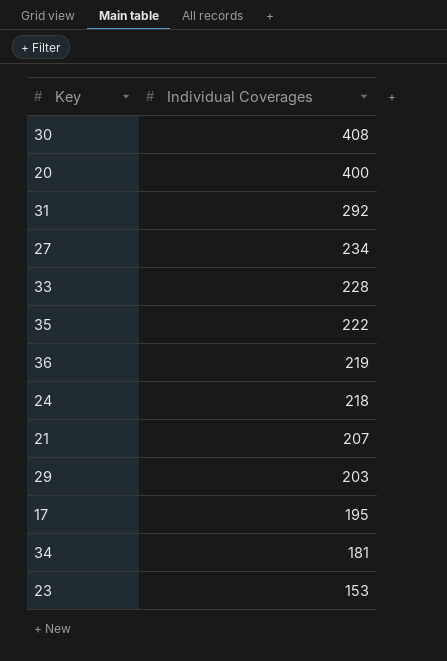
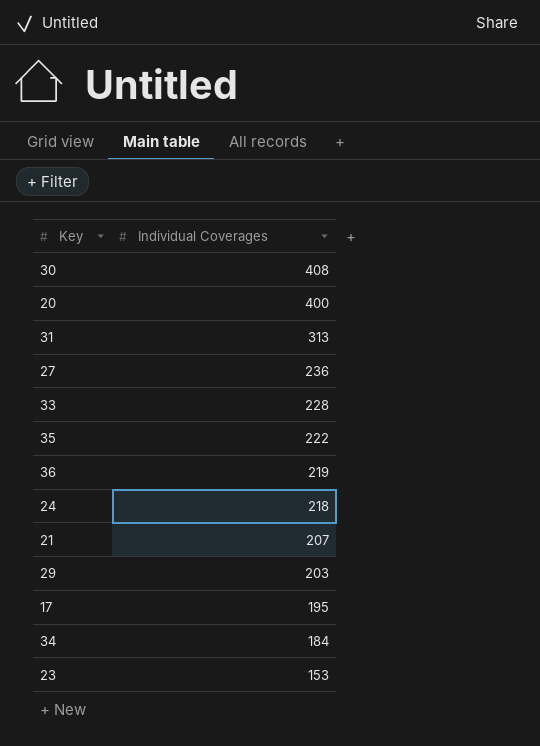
31 | Individual Coverages: 292 -> 313
27 | Individual Coverages: 234 -> 236
34 | Individual Coverages: 181 -> 184

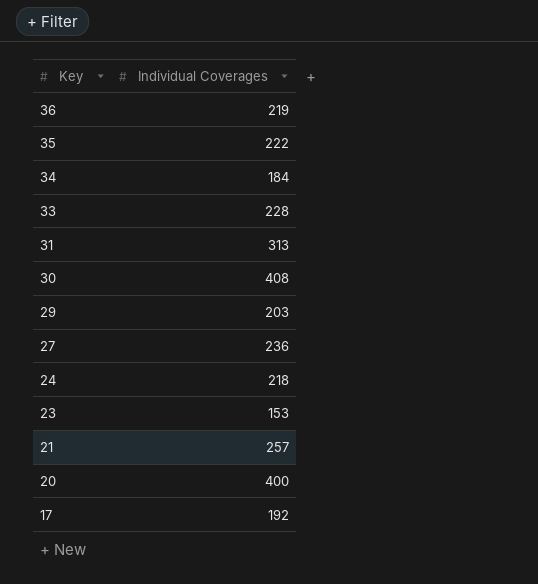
row order: Individual Coverages descending -> Key descending
21 | Individual Coverages: 207 -> 257
17 | Individual Coverages: 195 -> 192

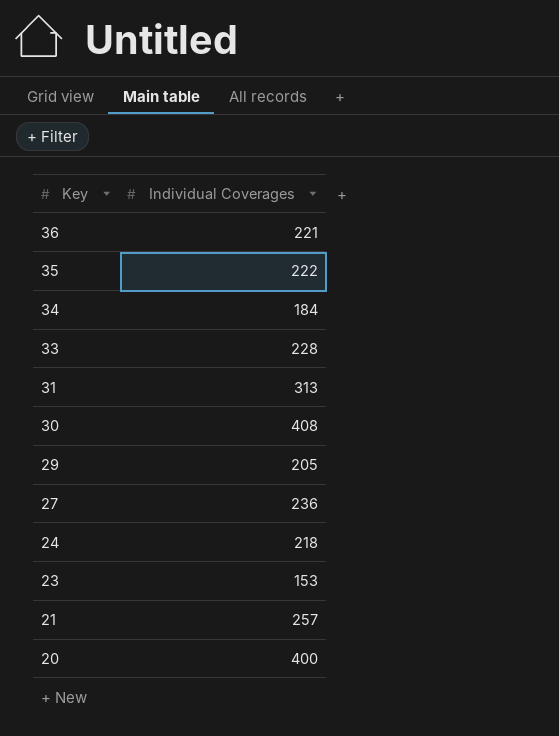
row 17: 192 -> none
36 | Individual Coverages: 219 -> 221
29 | Individual Coverages: 203 -> 205

